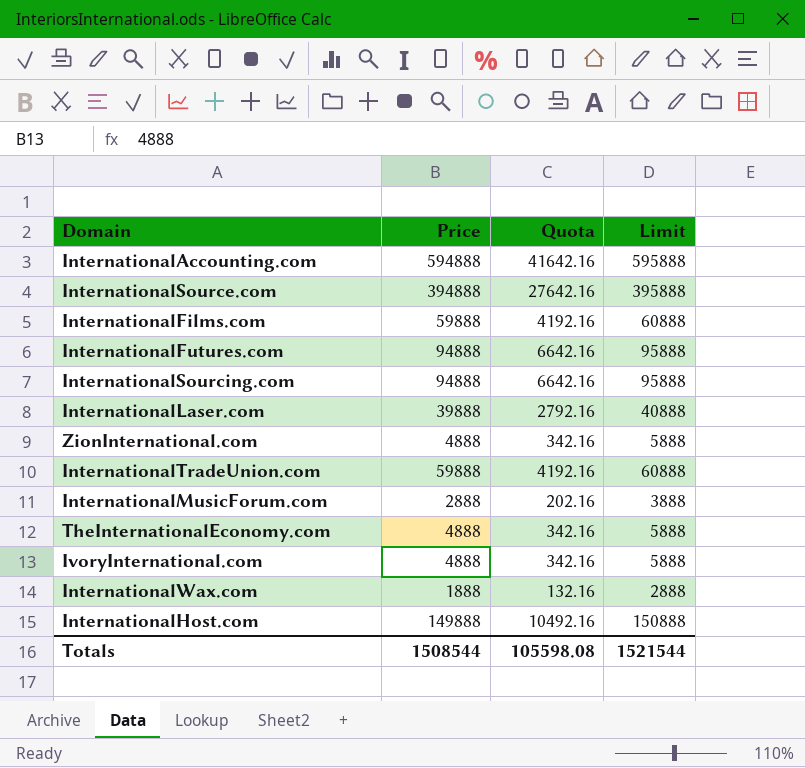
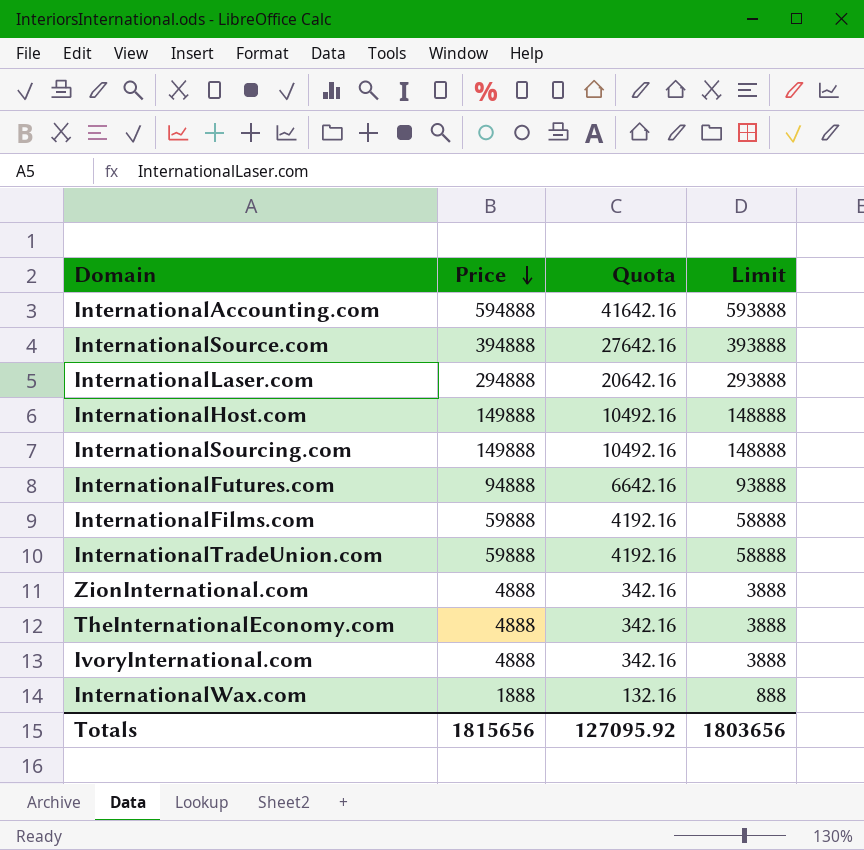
row order: none -> Price descending
column Limit | formula: [Price] + 1000 -> [Price] - 1000
row InternationalMusicForum.com: 2888 | 202.16 | 3888 -> none
InternationalLaser.com | Price: 39888 -> 294888
InternationalLaser.com | Quota: 2792.16 -> 20642.16
InternationalSourcing.com | Price: 94888 -> 149888
InternationalSourcing.com | Quota: 6642.16 -> 10492.16
Totals | Price: 1508544 -> 1815656
Totals | Quota: 105598.08 -> 127095.92
Totals | Limit: 1521544 -> 1803656

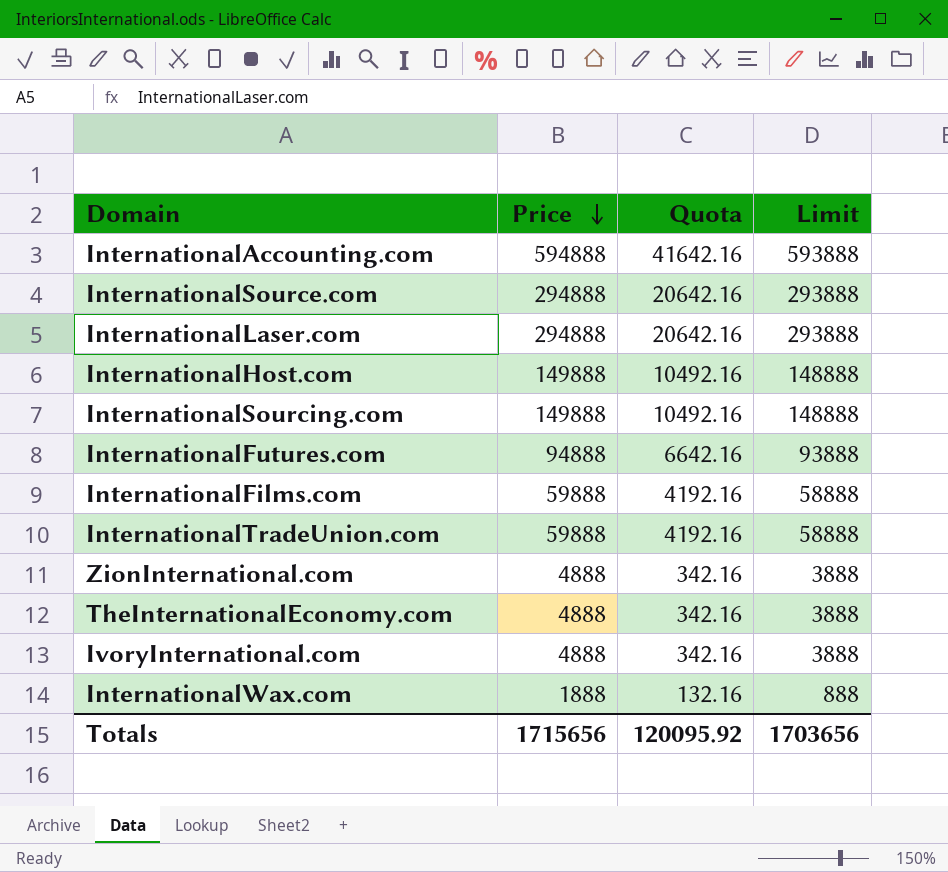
InternationalSource.com | Price: 394888 -> 294888
InternationalSource.com | Quota: 27642.16 -> 20642.16
InternationalSource.com | Limit: 393888 -> 293888
Totals | Price: 1815656 -> 1715656
Totals | Quota: 127095.92 -> 120095.92
Totals | Limit: 1803656 -> 1703656

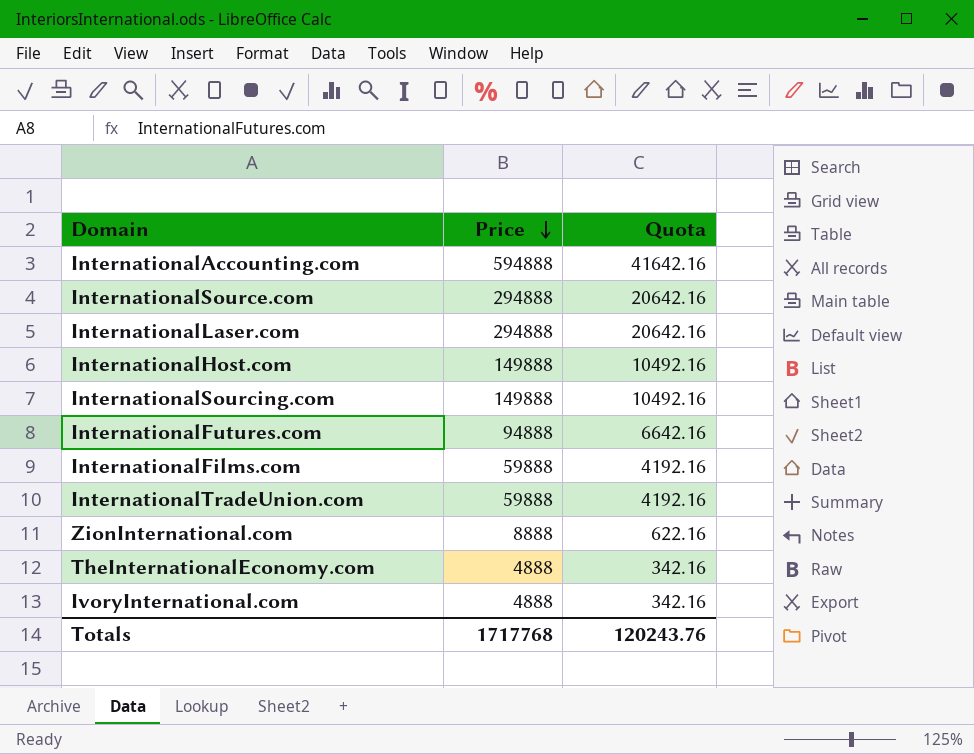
column Limit | formula: [Price] - 1000 -> none
row InternationalWax.com: 1888 | 132.16 | 888 -> none
ZionInternational.com | Price: 4888 -> 8888
ZionInternational.com | Quota: 342.16 -> 622.16
Totals | Price: 1715656 -> 1717768
Totals | Quota: 120095.92 -> 120243.76

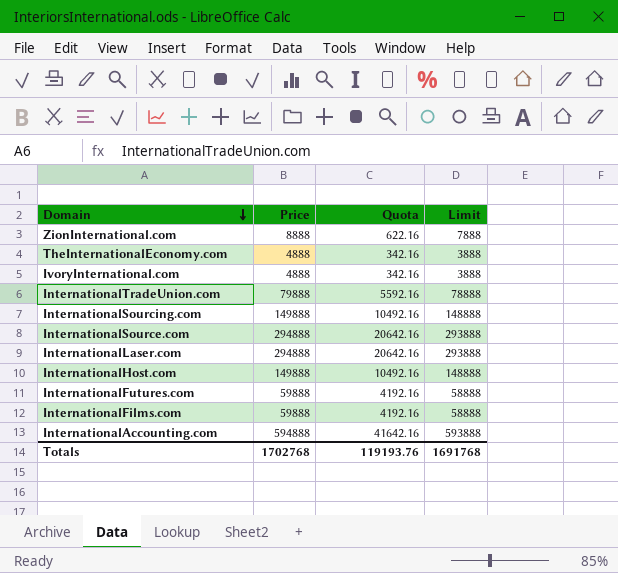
row order: Price descending -> Domain descending
column Limit | formula: none -> [Price] - 1000
InternationalTradeUnion.com | Price: 59888 -> 79888
InternationalTradeUnion.com | Quota: 4192.16 -> 5592.16
InternationalFutures.com | Price: 94888 -> 59888
InternationalFutures.com | Quota: 6642.16 -> 4192.16
Totals | Price: 1717768 -> 1702768
Totals | Quota: 120243.76 -> 119193.76

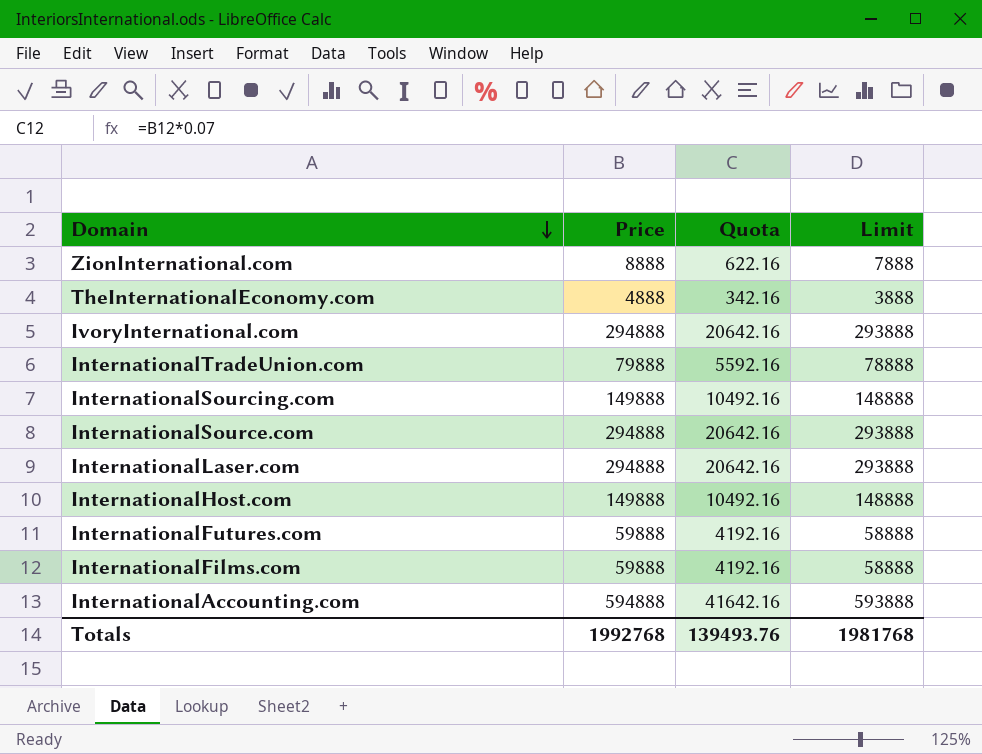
IvoryInternational.com | Price: 4888 -> 294888
IvoryInternational.com | Quota: 342.16 -> 20642.16
IvoryInternational.com | Limit: 3888 -> 293888
Totals | Price: 1702768 -> 1992768
Totals | Quota: 119193.76 -> 139493.76
Totals | Limit: 1691768 -> 1981768

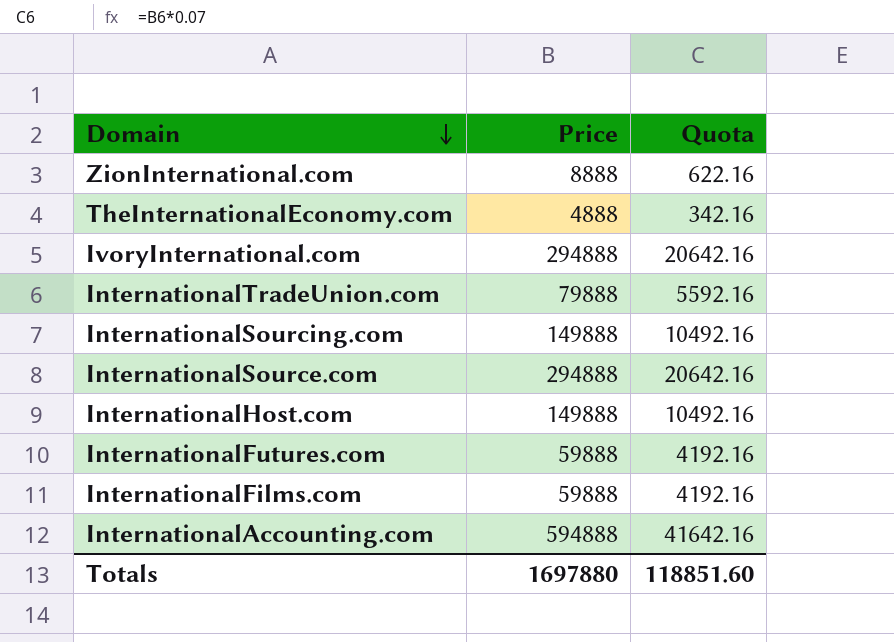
column Limit | formula: [Price] - 1000 -> none
row InternationalLaser.com: 294888 | 20642.16 | 293888 -> none
Totals | Price: 1992768 -> 1697880
Totals | Quota: 139493.76 -> 118851.60

